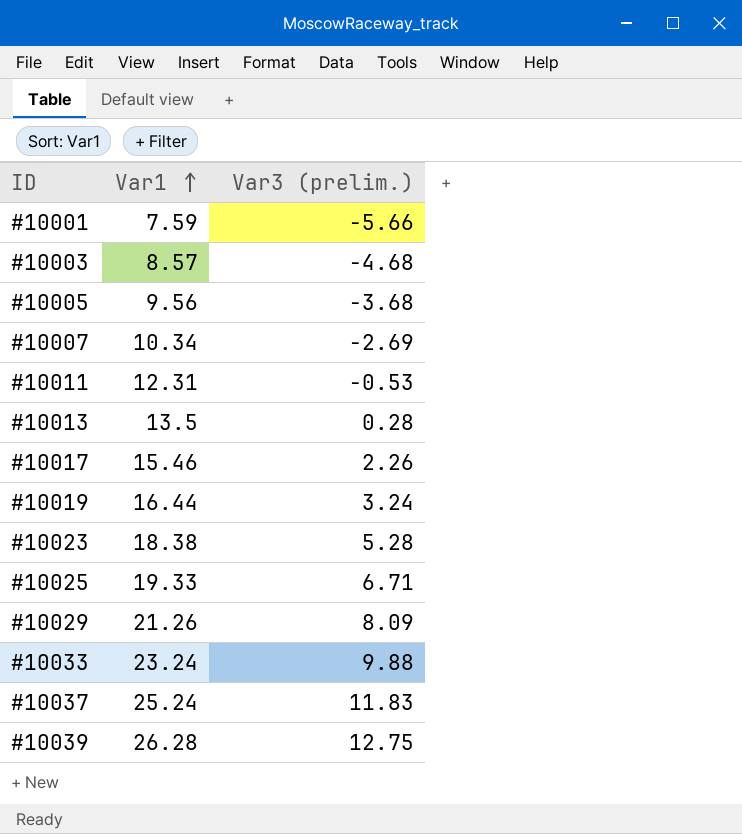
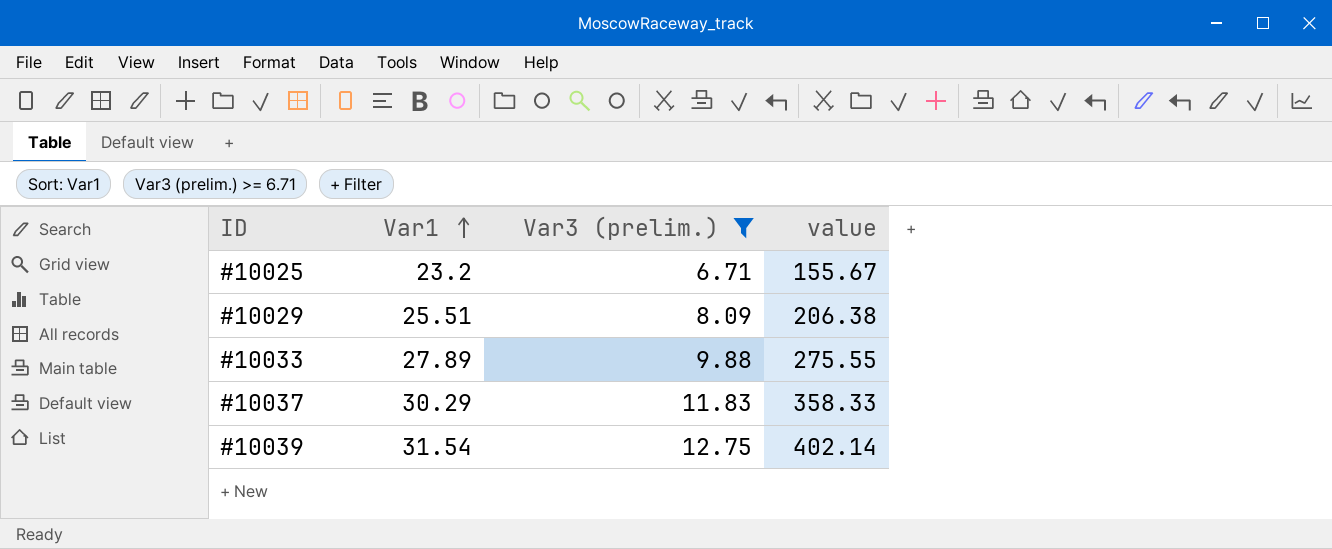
filter: none -> Var3 (prelim.) >= 6.71
column value | formula: none -> [Var1] * [Var3 (prelim.)]
#10025 | Var1: 19.33 -> 23.2
#10029 | Var1: 21.26 -> 25.51
#10033 | Var1: 23.24 -> 27.89
#10037 | Var1: 25.24 -> 30.29
#10039 | Var1: 26.28 -> 31.54

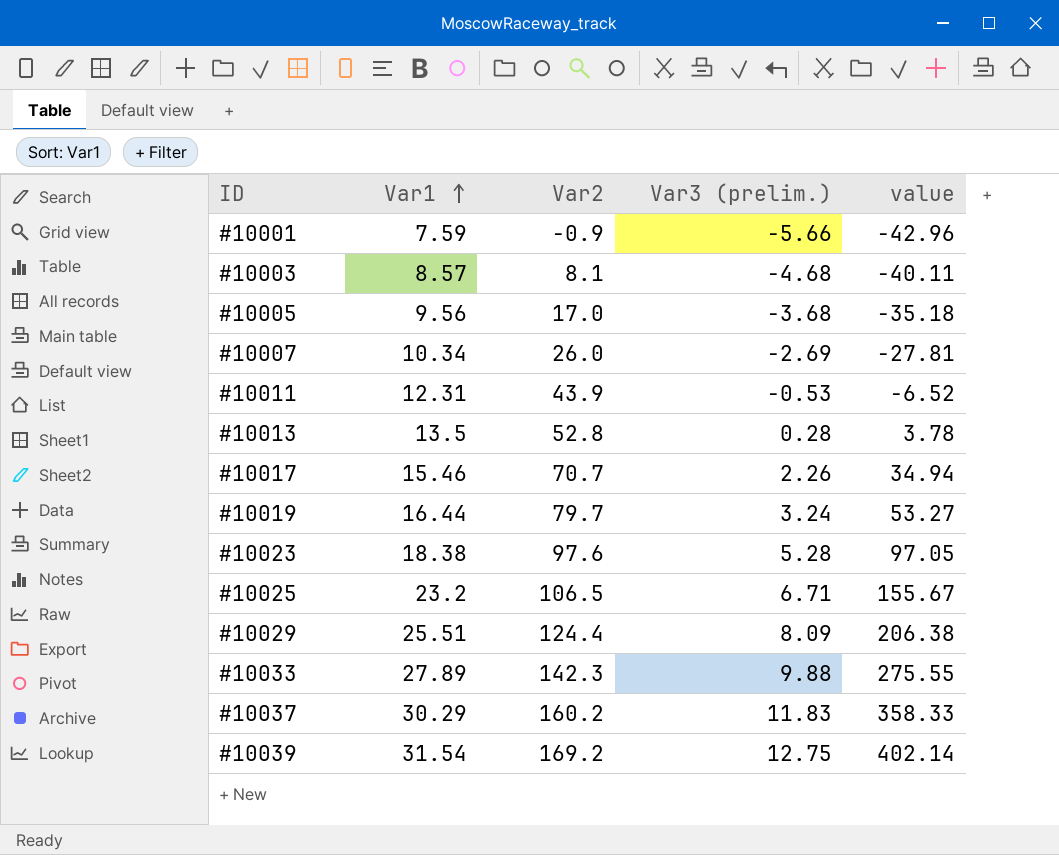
filter: Var3 (prelim.) >= 6.71 -> none
column Var2 | position: none -> 3

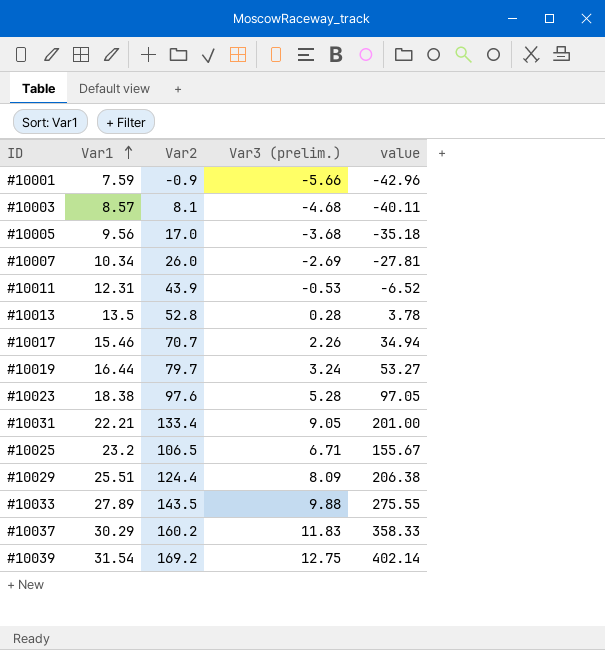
row #10031: none -> 22.21 | 133.4 | 9.05 | 201.00
#10033 | Var2: 142.3 -> 143.5

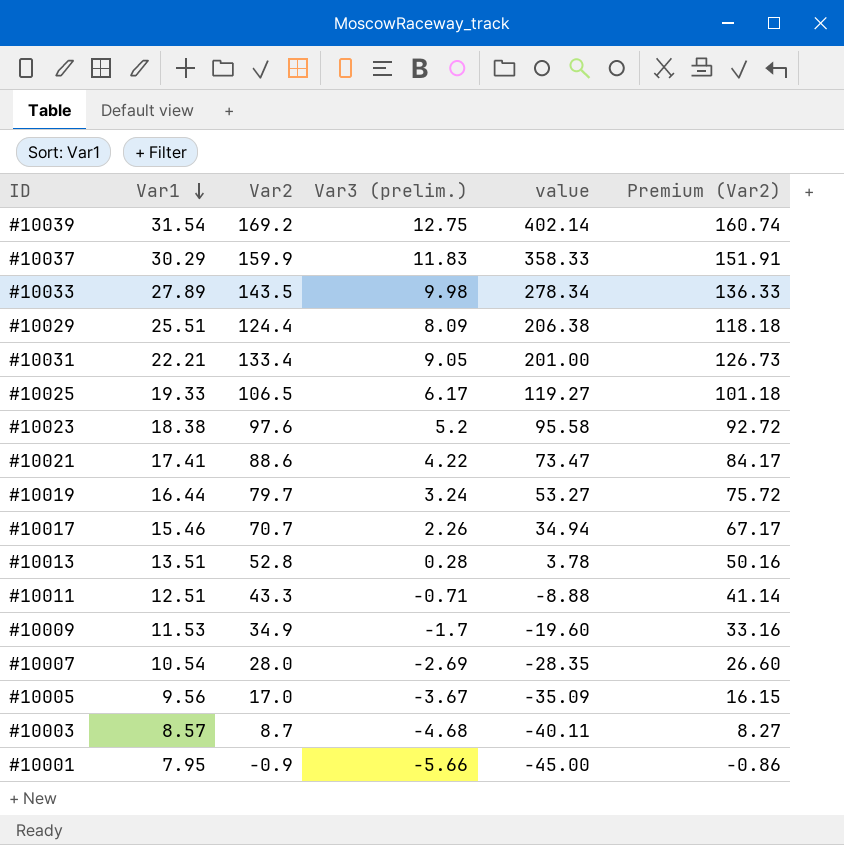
row order: Var1 ascending -> Var1 descending
column Premium (Var2) | formula: none -> [Var2] * 0.95
#10037 | Var2: 160.2 -> 159.9
#10033 | Var3 (prelim.): 9.88 -> 9.98
#10033 | value: 275.55 -> 278.34
#10025 | Var1: 23.2 -> 19.33
#10025 | Var3 (prelim.): 6.71 -> 6.17
#10025 | value: 155.67 -> 119.27
#10023 | Var3 (prelim.): 5.28 -> 5.2
#10023 | value: 97.05 -> 95.58
row #10021: none -> 17.41 | 88.6 | 4.22 | 73.47 | 84.17
#10013 | Var1: 13.5 -> 13.51
#10011 | Var1: 12.31 -> 12.51
#10011 | Var2: 43.9 -> 43.3
#10011 | Var3 (prelim.): -0.53 -> -0.71
#10011 | value: -6.52 -> -8.88
row #10009: none -> 11.53 | 34.9 | -1.7 | -19.60 | 33.16
#10007 | Var1: 10.34 -> 10.54
#10007 | Var2: 26.0 -> 28.0
#10007 | value: -27.81 -> -28.35
#10005 | Var3 (prelim.): -3.68 -> -3.67
#10005 | value: -35.18 -> -35.09
#10003 | Var2: 8.1 -> 8.7
#10001 | Var1: 7.59 -> 7.95
#10001 | value: -42.96 -> -45.00

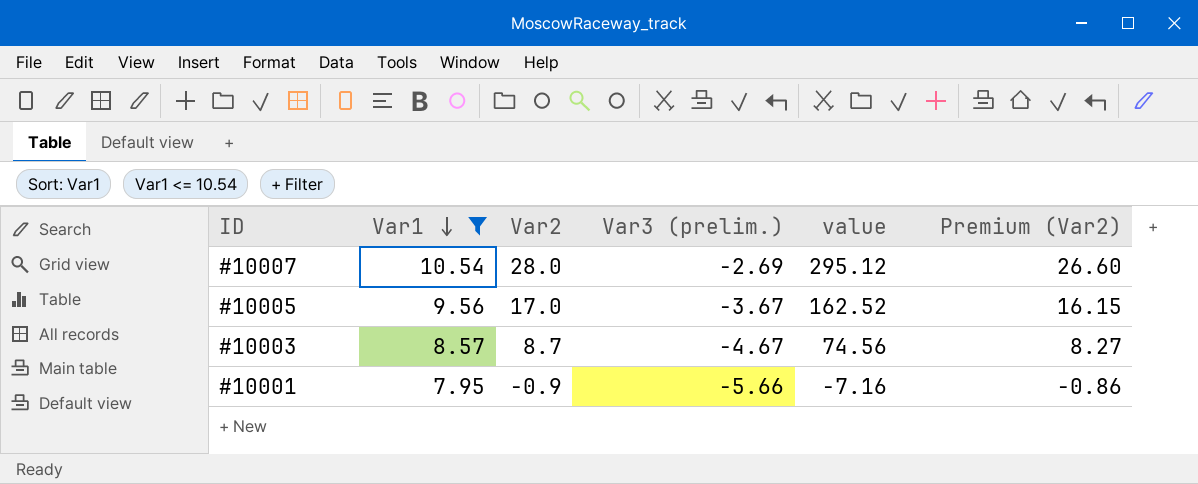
filter: none -> Var1 <= 10.54
column value | formula: [Var1] * [Var3 (prelim.)] -> [Var1] * [Var2]
#10003 | Var3 (prelim.): -4.68 -> -4.67

